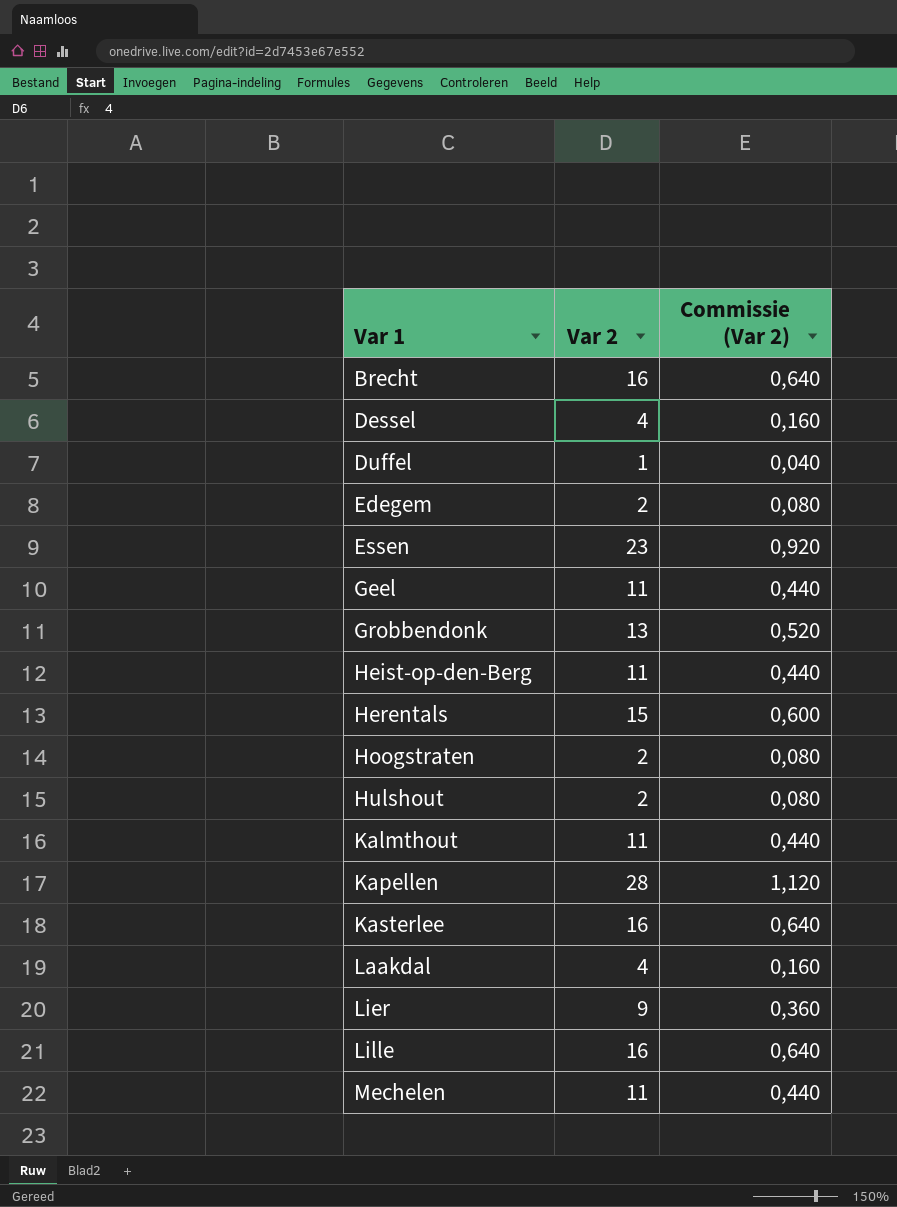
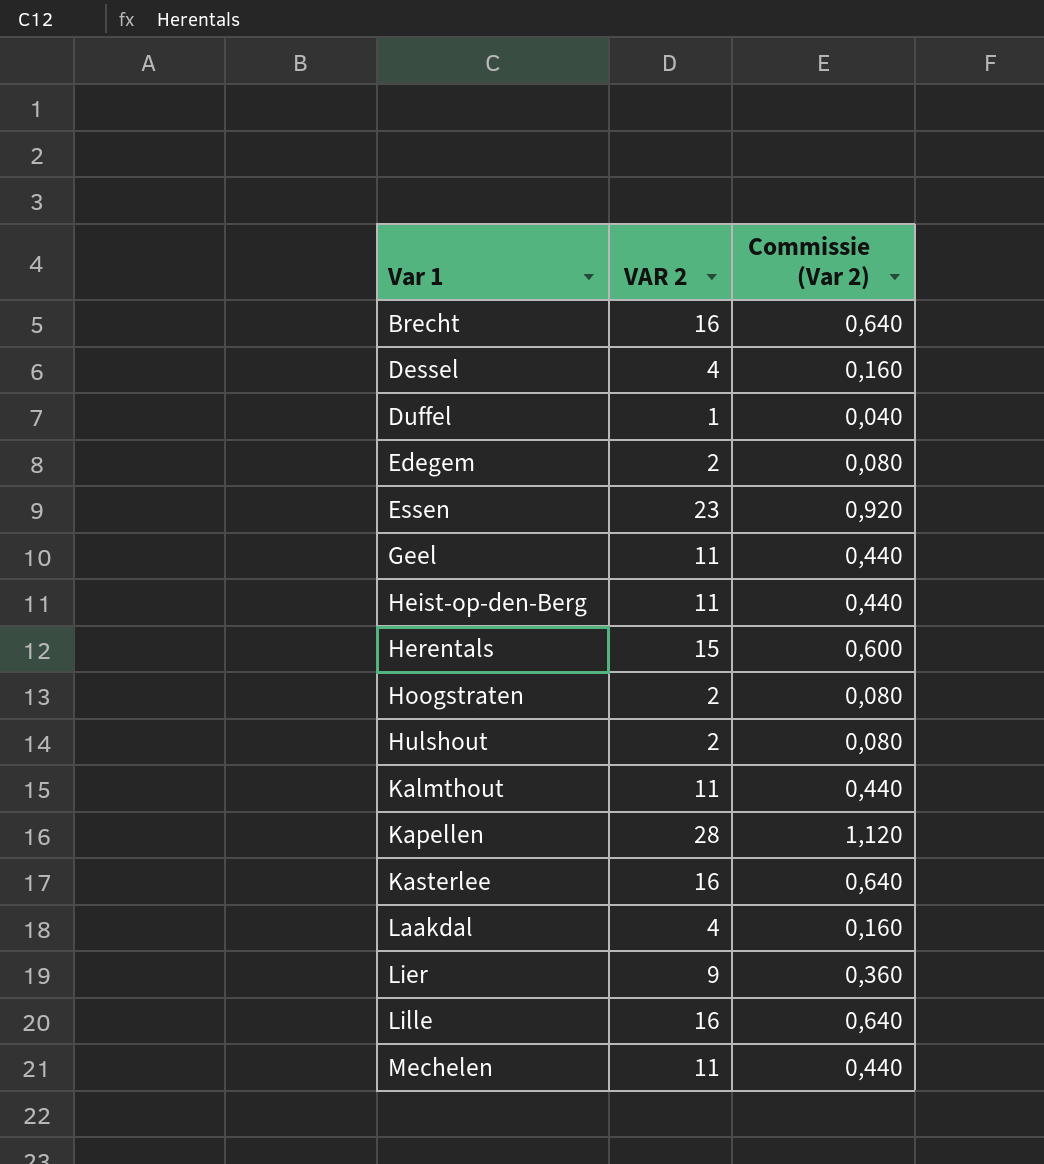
column name: Var 2 -> VAR 2
row Grobbendonk: 13 | 0,520 -> none

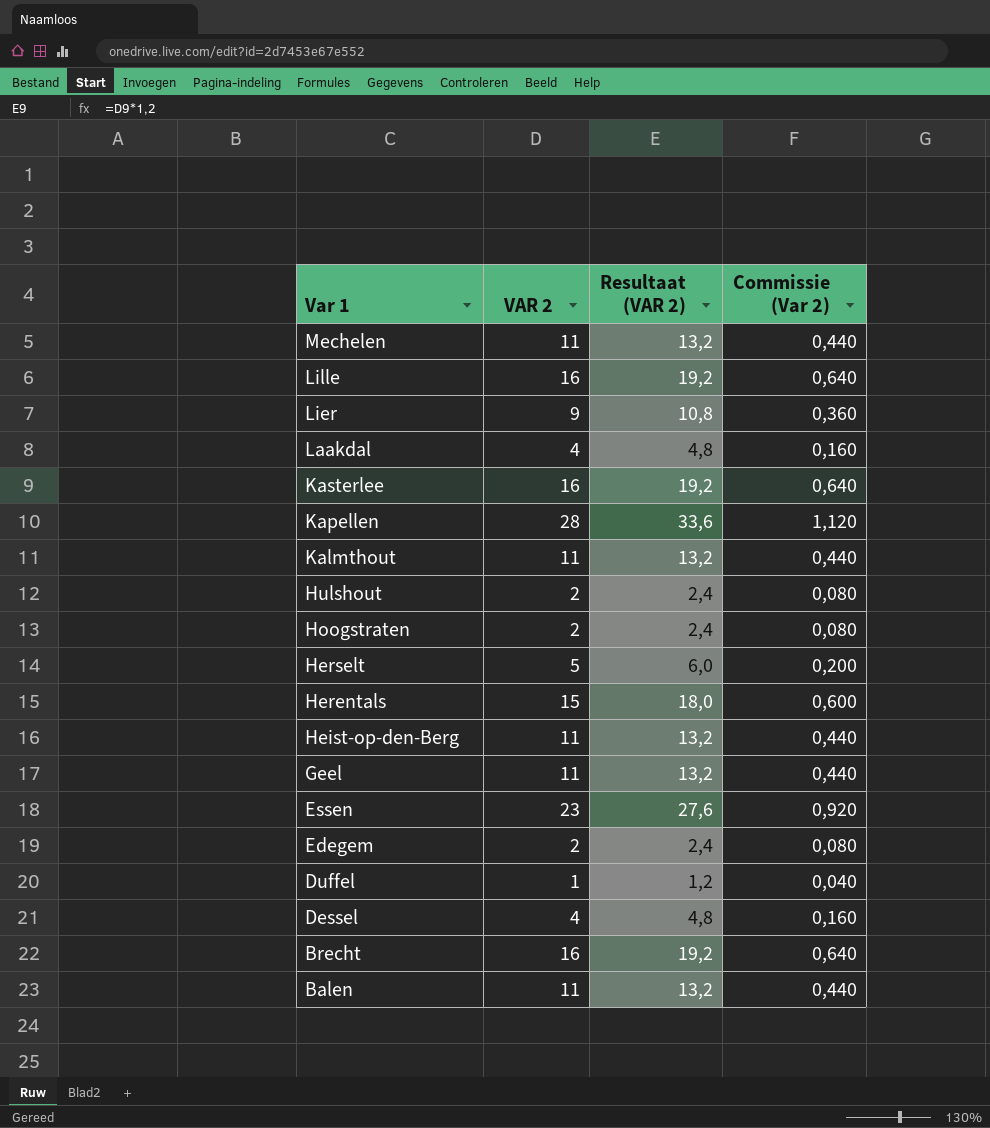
row order: Var 1 ascending -> Var 1 descending
column Resultaat (VAR 2) | formula: none -> [VAR 2] * 1,2
row Herselt: none -> 5 | 6,0 | 0,200
row Balen: none -> 11 | 13,2 | 0,440

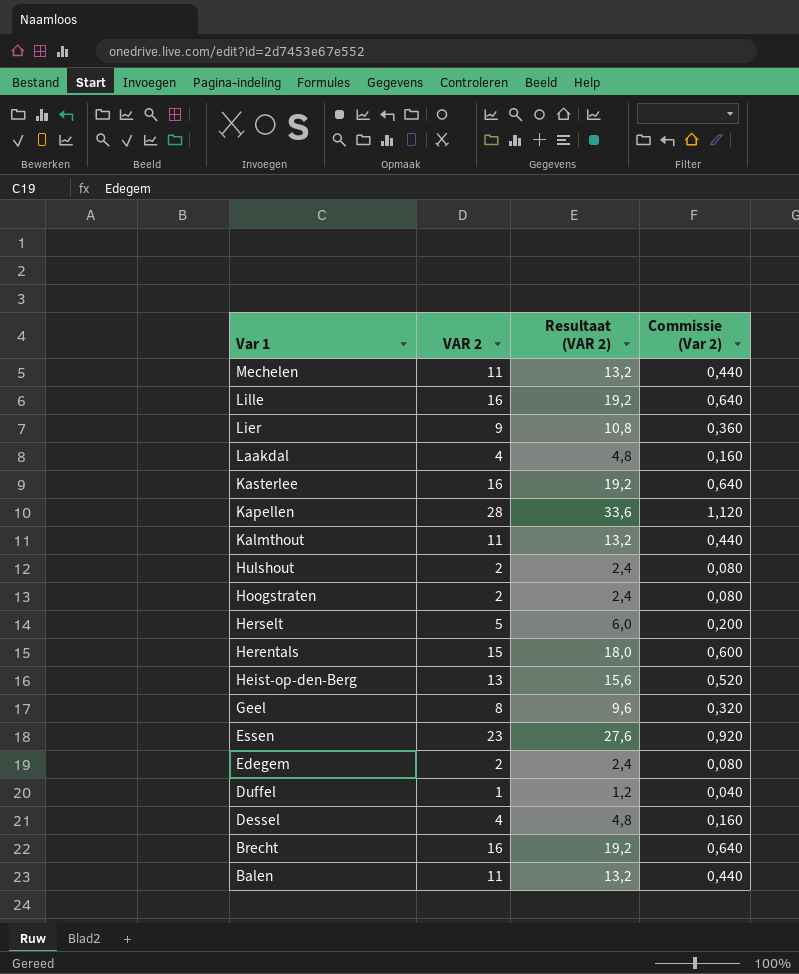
Heist-op-den-Berg | VAR 2: 11 -> 13
Heist-op-den-Berg | Resultaat (VAR 2): 13,2 -> 15,6
Heist-op-den-Berg | Commissie (Var 2): 0,440 -> 0,520
Geel | VAR 2: 11 -> 8
Geel | Resultaat (VAR 2): 13,2 -> 9,6
Geel | Commissie (Var 2): 0,440 -> 0,320

